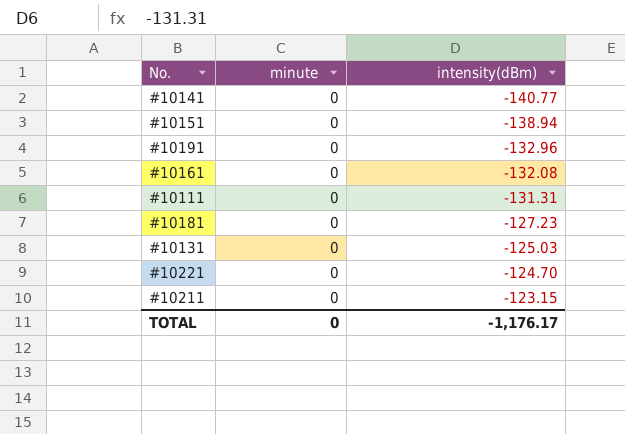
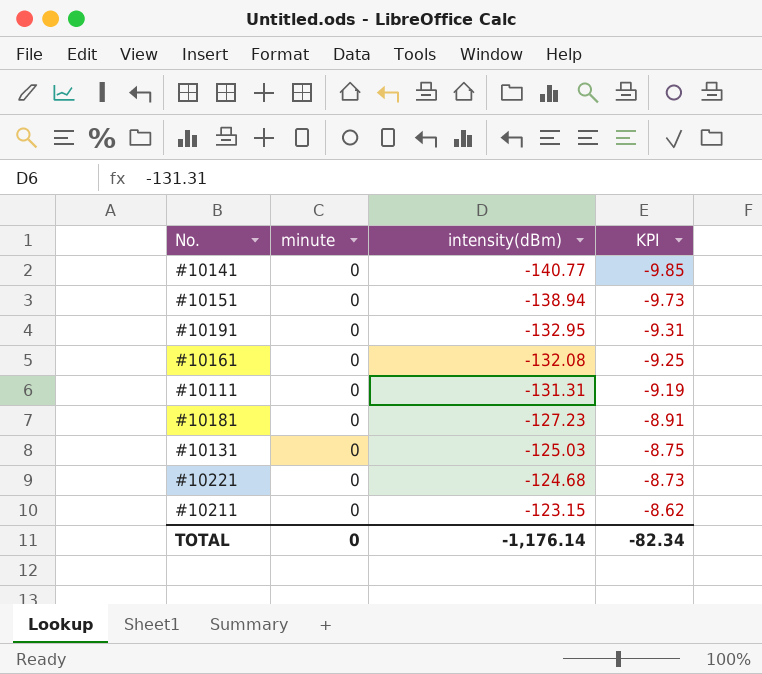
column KPI | formula: none -> [intensity(dBm)] * 0.07
#10191 | intensity(dBm): -132.96 -> -132.95
#10221 | intensity(dBm): -124.70 -> -124.68
TOTAL | intensity(dBm): -1,176.17 -> -1,176.14

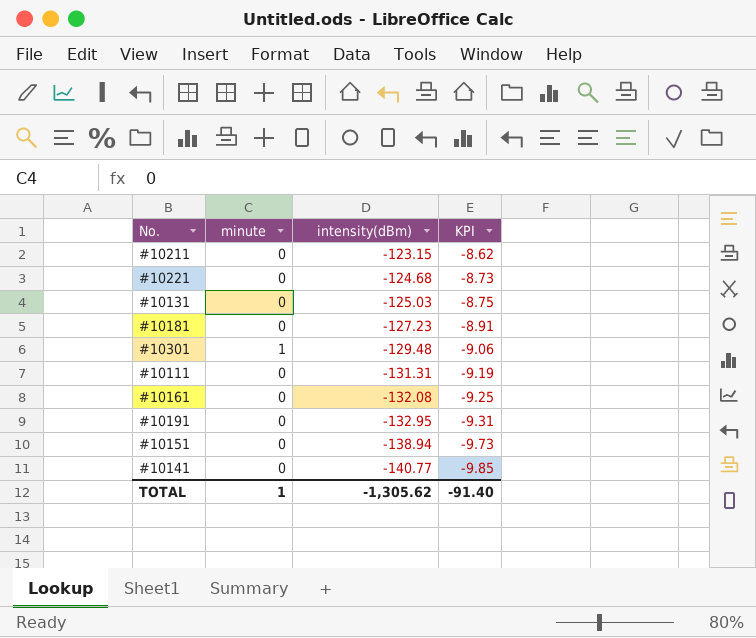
row order: intensity(dBm) ascending -> intensity(dBm) descending
row #10301: none -> 1 | -129.48 | -9.06
TOTAL | minute: 0 -> 1
TOTAL | intensity(dBm): -1,176.14 -> -1,305.62
TOTAL | KPI: -82.34 -> -91.40

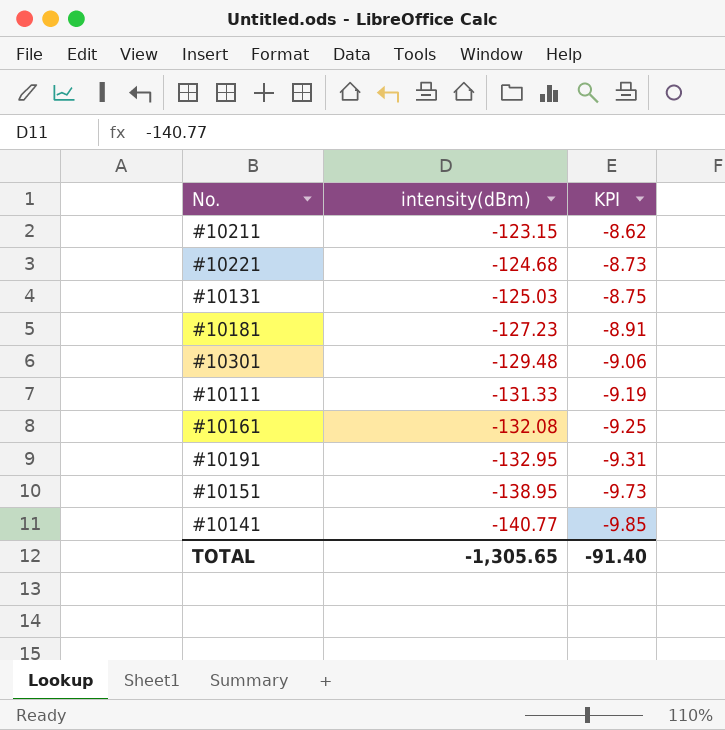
column minute | position: 2 -> none
#10111 | intensity(dBm): -131.31 -> -131.33
#10151 | intensity(dBm): -138.94 -> -138.95
TOTAL | intensity(dBm): -1,305.62 -> -1,305.65

